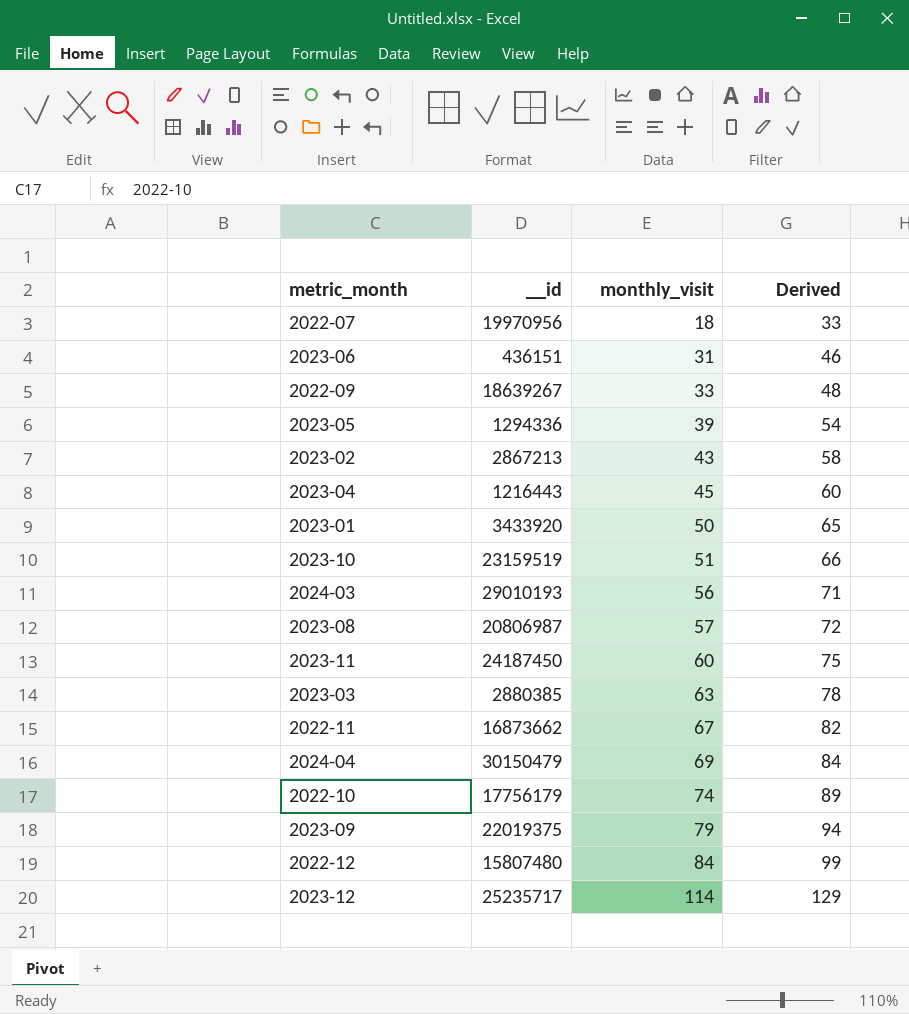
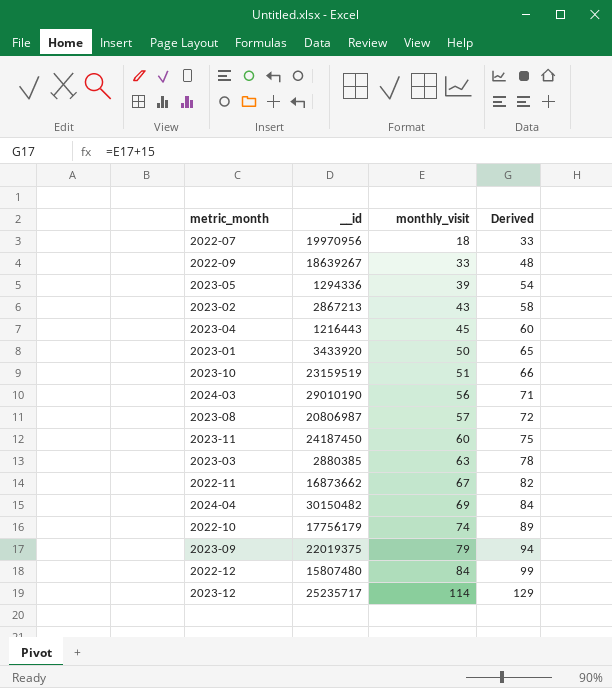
row 2023-06: 436151 | 31 | 46 -> none
2024-03 | __id: 29010193 -> 29010190
2024-04 | __id: 30150479 -> 30150482

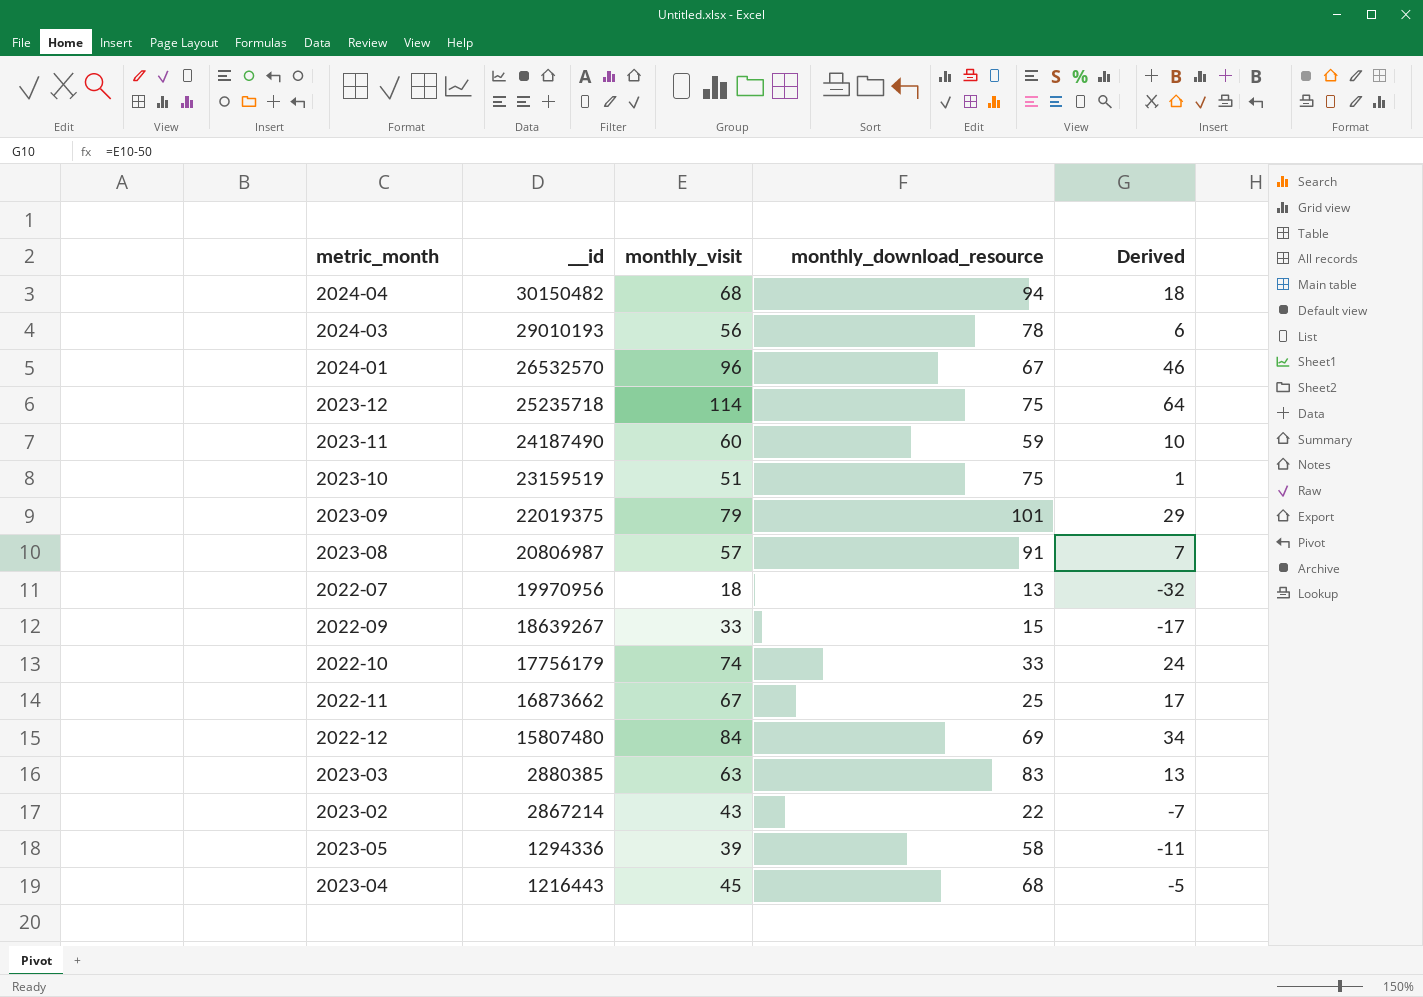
row order: monthly_visit ascending -> __id descending
column monthly_download_resource | position: none -> 4
column Derived | formula: [monthly_visit] + 15 -> [monthly_visit] - 50
row 2023-01: 3433920 | 50 | 65 -> none
2024-04 | monthly_visit: 69 -> 68
2024-03 | __id: 29010190 -> 29010193
row 2024-01: none -> 26532570 | 96 | 67 | 46
2023-12 | __id: 25235717 -> 25235718
2023-11 | __id: 24187450 -> 24187490
2023-02 | __id: 2867213 -> 2867214

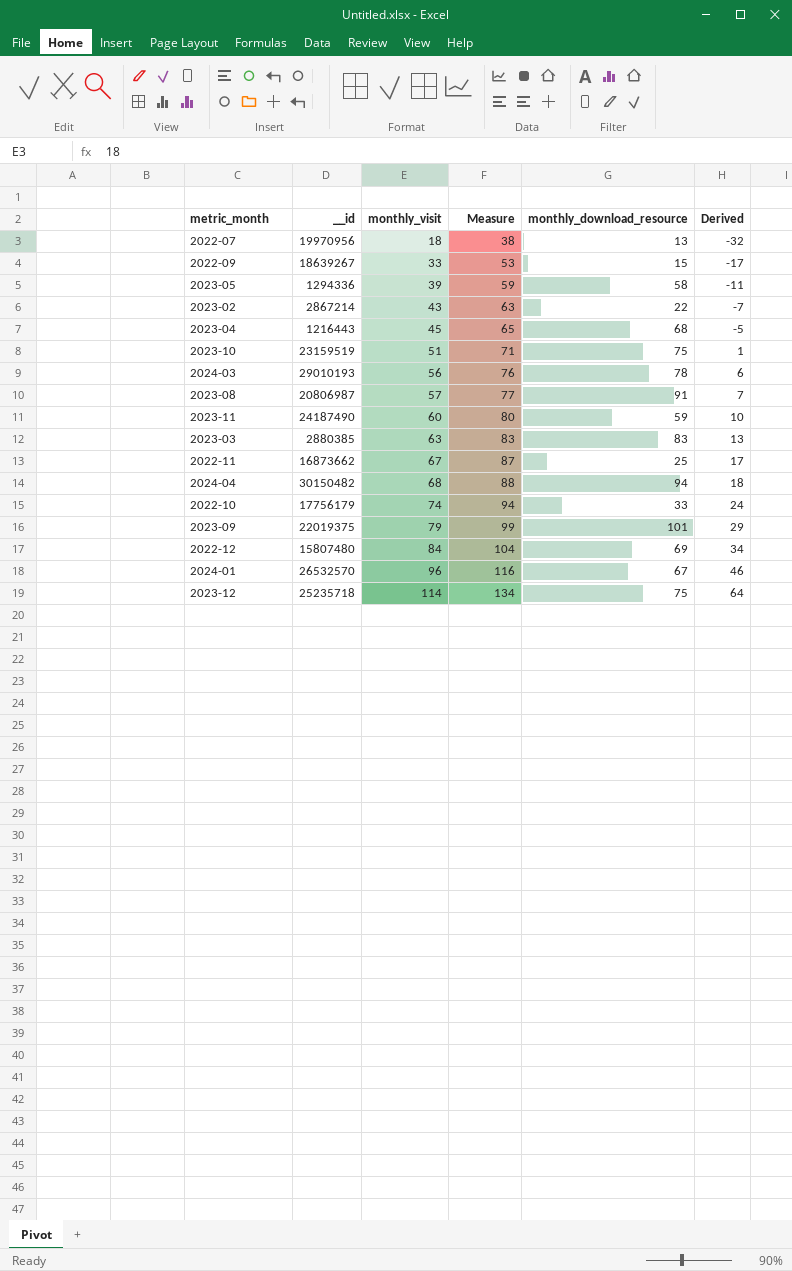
row order: __id descending -> monthly_visit ascending
column Measure | formula: none -> [monthly_visit] + 20

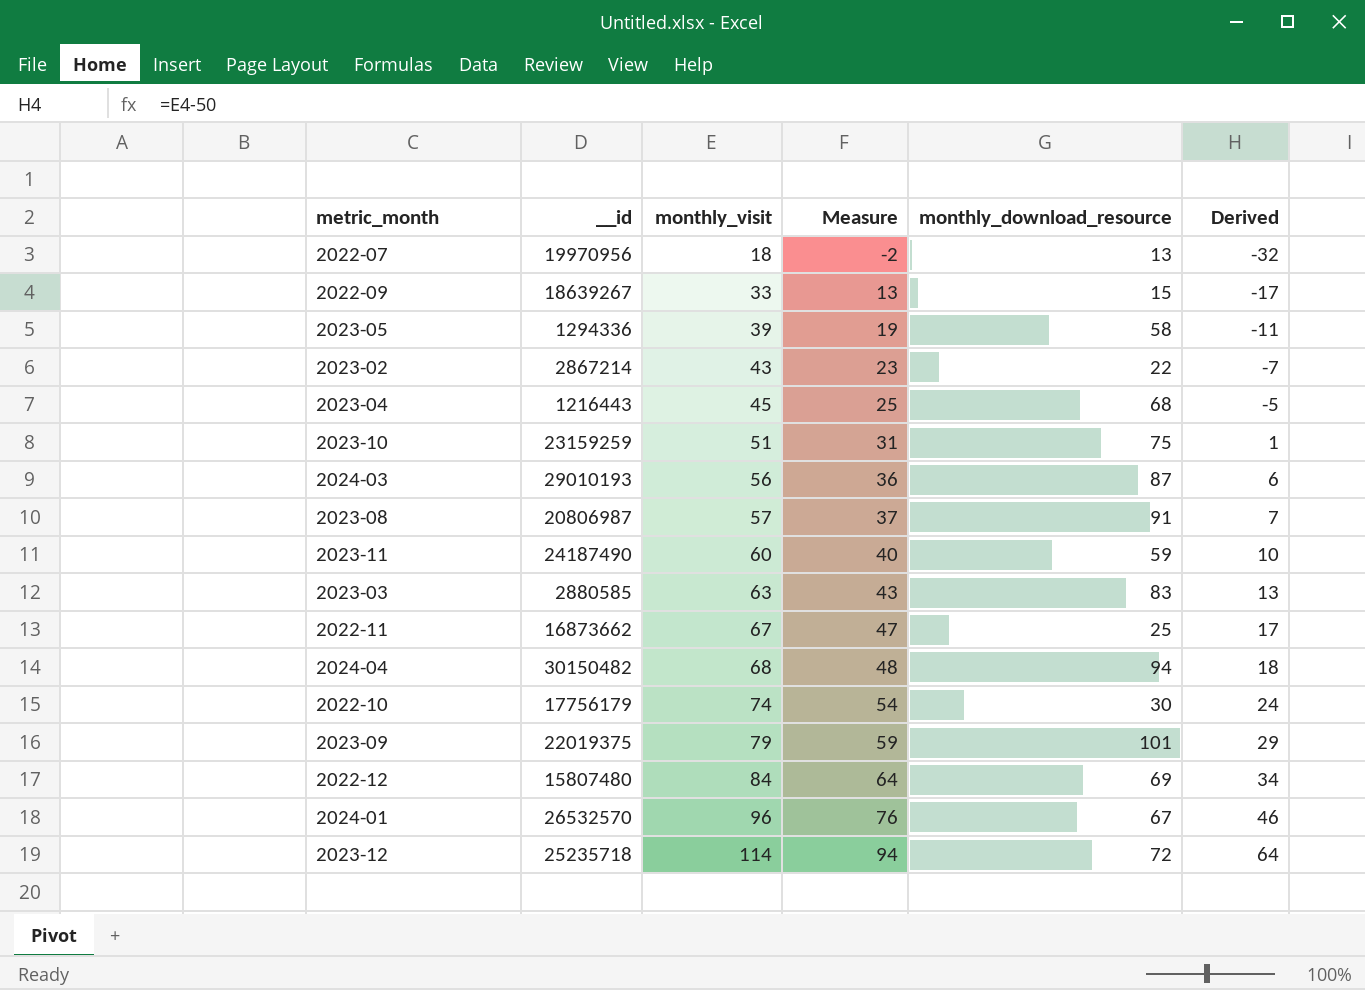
column Measure | formula: [monthly_visit] + 20 -> [monthly_visit] - 20
2023-10 | __id: 23159519 -> 23159259
2024-03 | monthly_download_resource: 78 -> 87
2023-03 | __id: 2880385 -> 2880585
2022-10 | monthly_download_resource: 33 -> 30
2023-12 | monthly_download_resource: 75 -> 72

